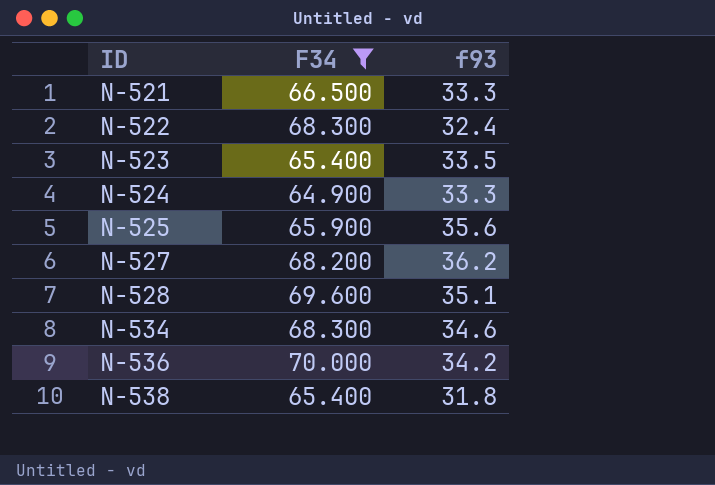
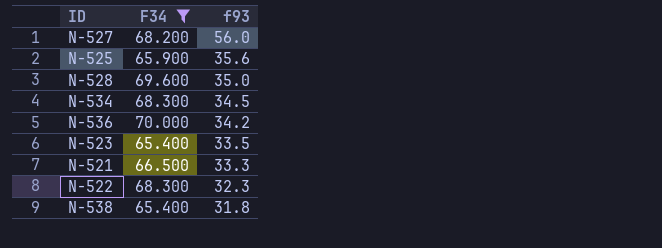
row order: ID ascending -> f93 descending
row N-524: 64.900 | 33.3 -> none
N-527 | f93: 36.2 -> 56.0
N-528 | f93: 35.1 -> 35.0
N-534 | f93: 34.6 -> 34.5
N-522 | f93: 32.4 -> 32.3

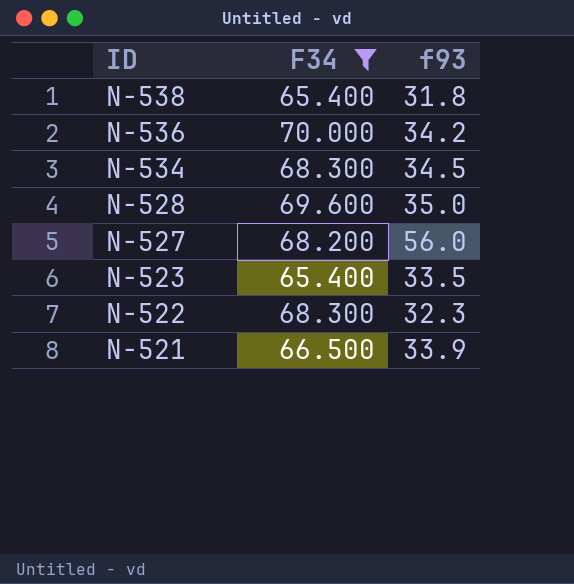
row order: f93 descending -> ID descending
row N-525: 65.900 | 35.6 -> none
N-521 | f93: 33.3 -> 33.9

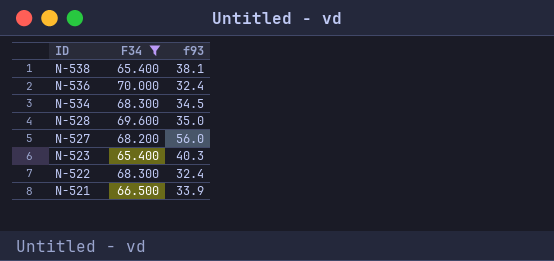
N-538 | f93: 31.8 -> 38.1
N-536 | f93: 34.2 -> 32.4
N-523 | f93: 33.5 -> 40.3
N-522 | f93: 32.3 -> 32.4

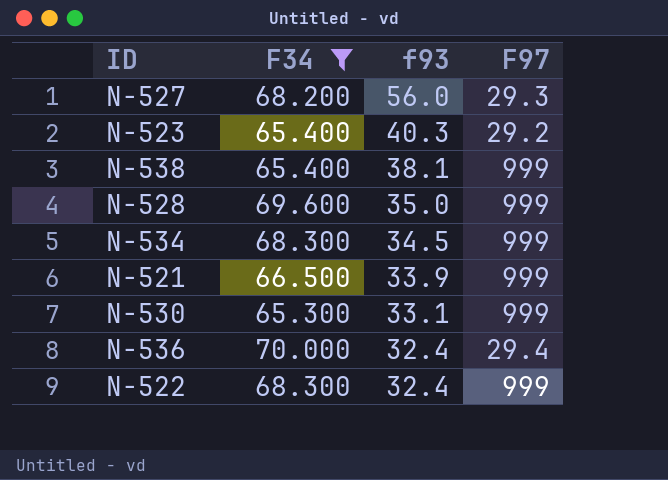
row order: ID descending -> f93 descending
column F97 | position: none -> 4
row N-530: none -> 65.300 | 33.1 | 999

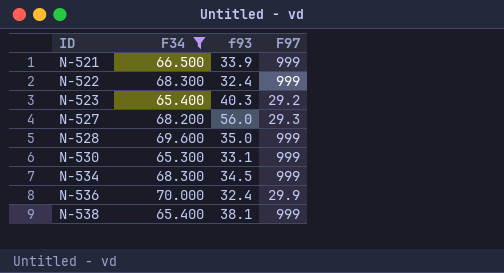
row order: f93 descending -> ID ascending
N-536 | F97: 29.4 -> 29.9

